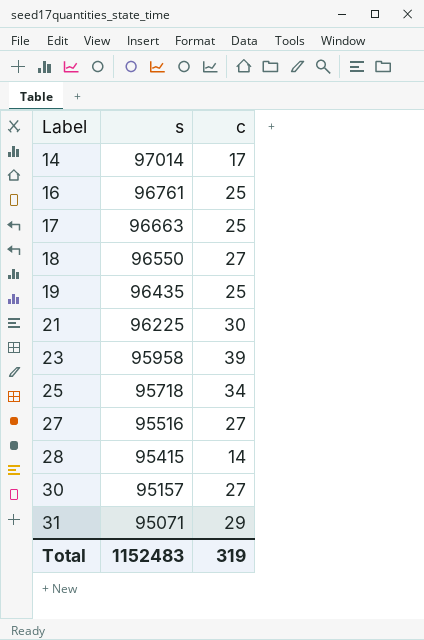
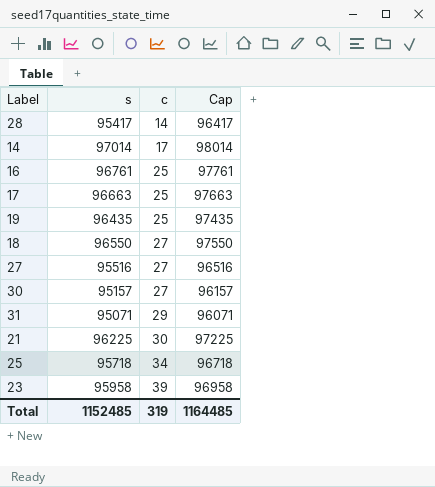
row order: Label ascending -> c ascending
column Cap | formula: none -> [s] + 1000
28 | s: 95415 -> 95417
Total | s: 1152483 -> 1152485

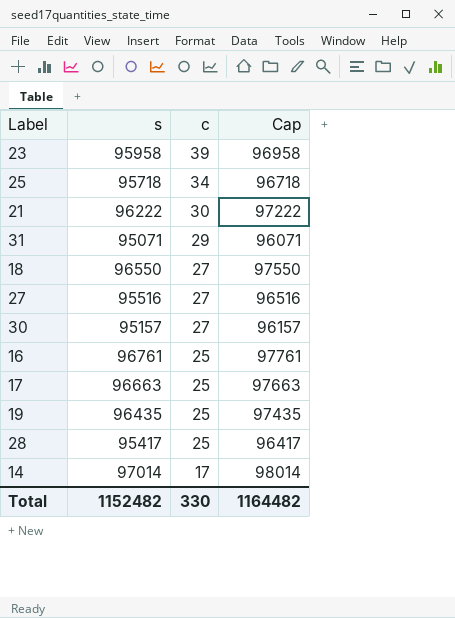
row order: c ascending -> c descending
21 | s: 96225 -> 96222
21 | Cap: 97225 -> 97222
28 | c: 14 -> 25
Total | s: 1152485 -> 1152482
Total | c: 319 -> 330
Total | Cap: 1164485 -> 1164482

